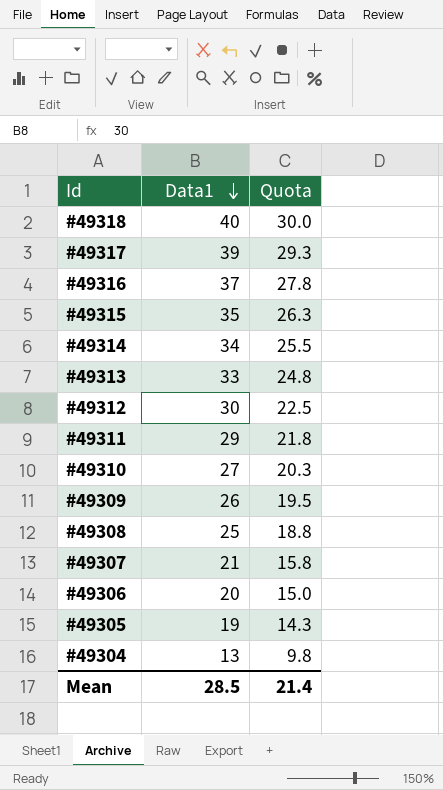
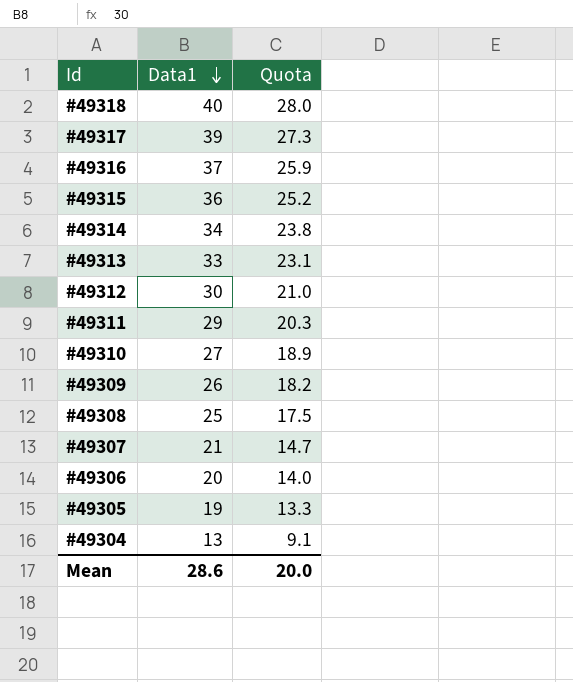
column Quota | formula: [Data1] * 0.75 -> [Data1] * 0.7
#49315 | Data1: 35 -> 36
Mean | Data1: 28.5 -> 28.6
Mean | Quota: 21.4 -> 20.0

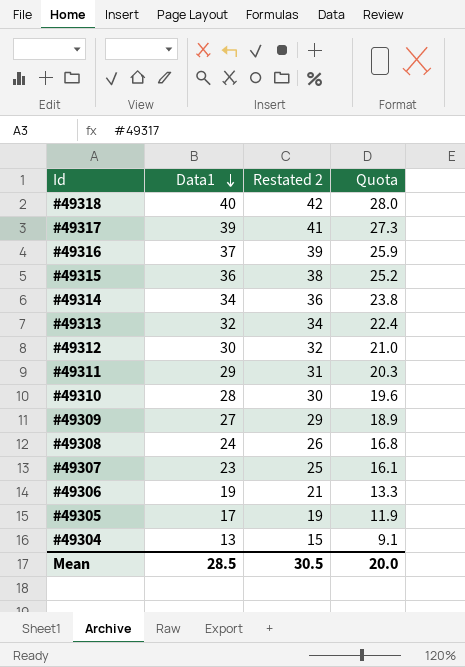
column Restated 2 | formula: none -> [Data1] + 2
#49313 | Data1: 33 -> 32
#49313 | Quota: 23.1 -> 22.4
#49310 | Data1: 27 -> 28
#49310 | Quota: 18.9 -> 19.6
#49309 | Data1: 26 -> 27
#49309 | Quota: 18.2 -> 18.9
#49308 | Data1: 25 -> 24
#49308 | Quota: 17.5 -> 16.8
#49307 | Data1: 21 -> 23
#49307 | Quota: 14.7 -> 16.1
#49306 | Data1: 20 -> 19
#49306 | Quota: 14.0 -> 13.3
#49305 | Data1: 19 -> 17
#49305 | Quota: 13.3 -> 11.9
Mean | Data1: 28.6 -> 28.5

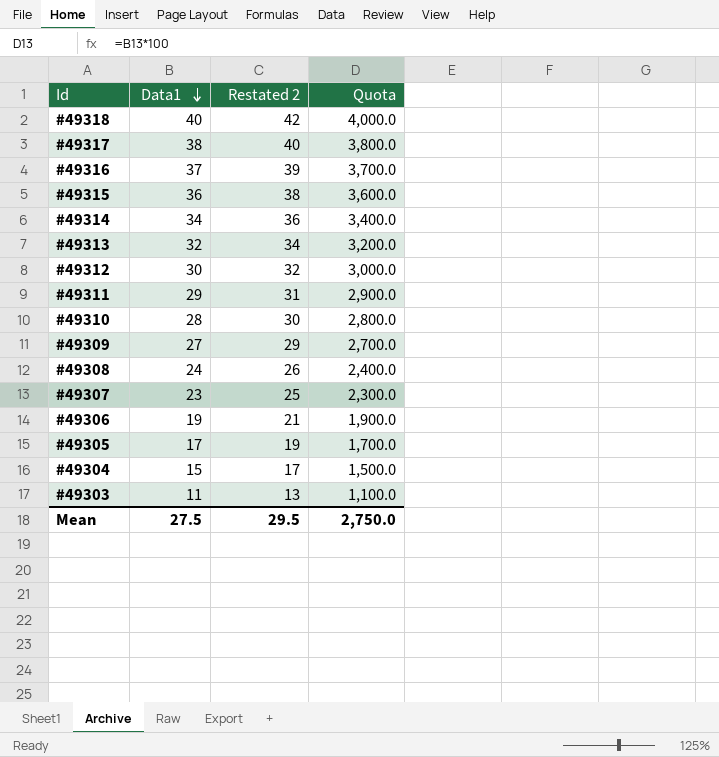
column Quota | formula: [Data1] * 0.7 -> [Data1] * 100
#49317 | Data1: 39 -> 38
#49317 | Restated 2: 41 -> 40
#49304 | Data1: 13 -> 15
#49304 | Restated 2: 15 -> 17
row #49303: none -> 11 | 13 | 1,100.0
Mean | Data1: 28.5 -> 27.5
Mean | Restated 2: 30.5 -> 29.5
Mean | Quota: 20.0 -> 2,750.0

